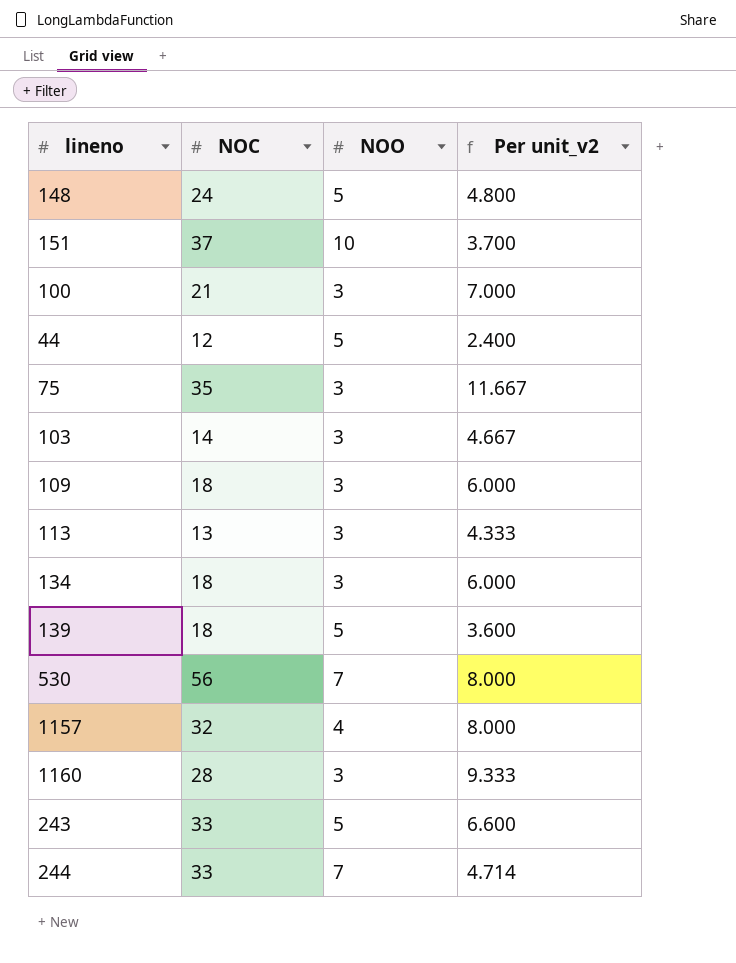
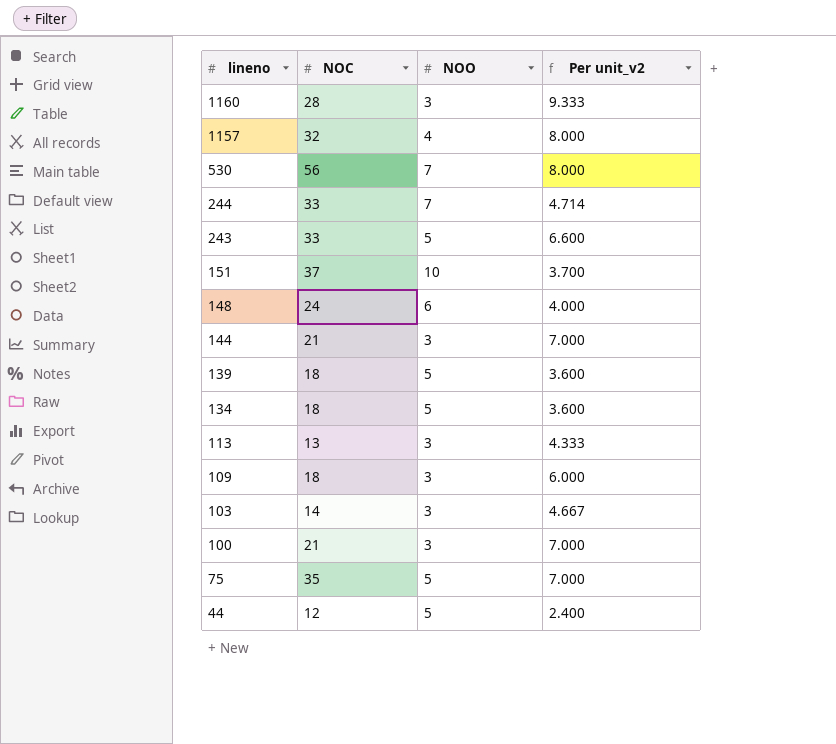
row order: none -> lineno descending
148 | NOO: 5 -> 6
148 | Per unit_v2: 4.800 -> 4.000
row 144: none -> 21 | 3 | 7.000
134 | NOO: 3 -> 5
134 | Per unit_v2: 6.000 -> 3.600
75 | NOO: 3 -> 5
75 | Per unit_v2: 11.667 -> 7.000

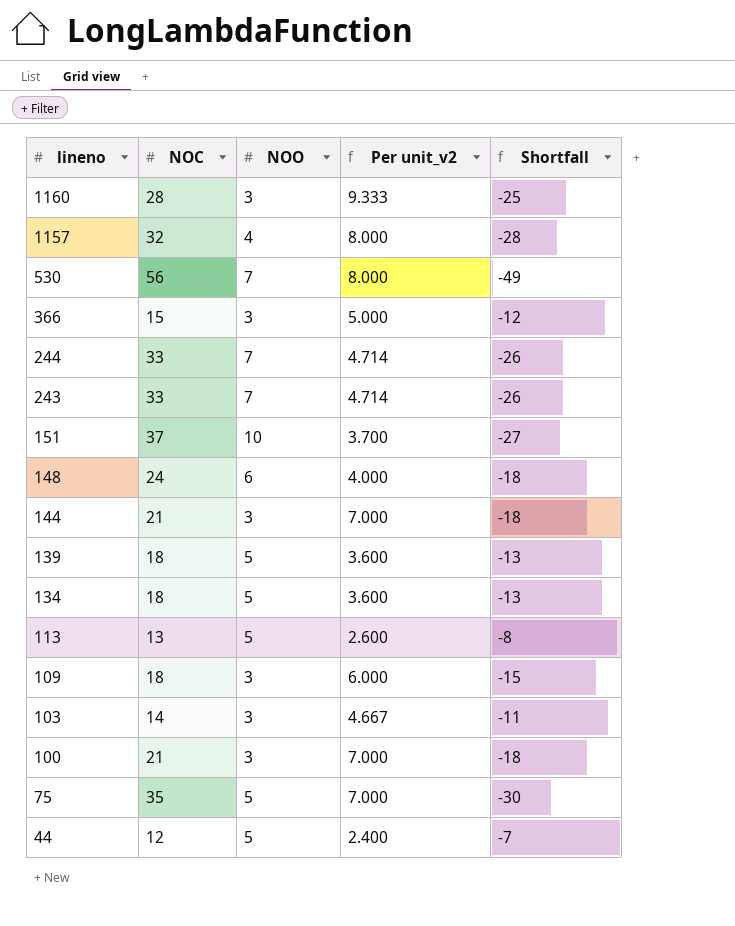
column Shortfall | formula: none -> [NOO] - [NOC]
row 366: none -> 15 | 3 | 5.000 | -12
243 | NOO: 5 -> 7
243 | Per unit_v2: 6.600 -> 4.714
113 | NOO: 3 -> 5
113 | Per unit_v2: 4.333 -> 2.600

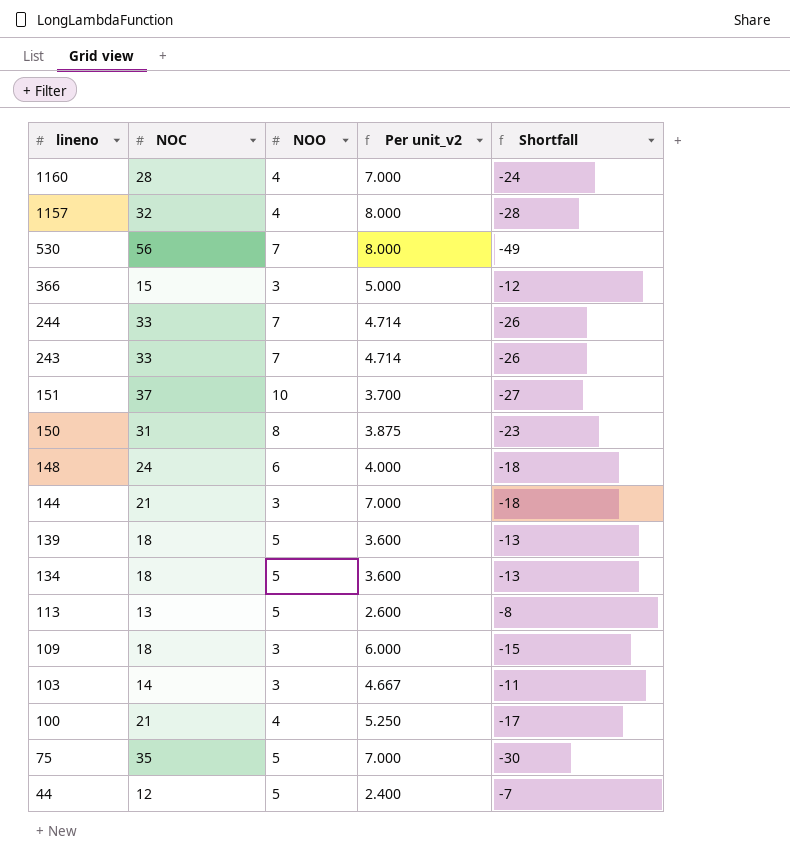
1160 | NOO: 3 -> 4
1160 | Per unit_v2: 9.333 -> 7.000
1160 | Shortfall: -25 -> -24
row 150: none -> 31 | 8 | 3.875 | -23
100 | NOO: 3 -> 4
100 | Per unit_v2: 7.000 -> 5.250
100 | Shortfall: -18 -> -17

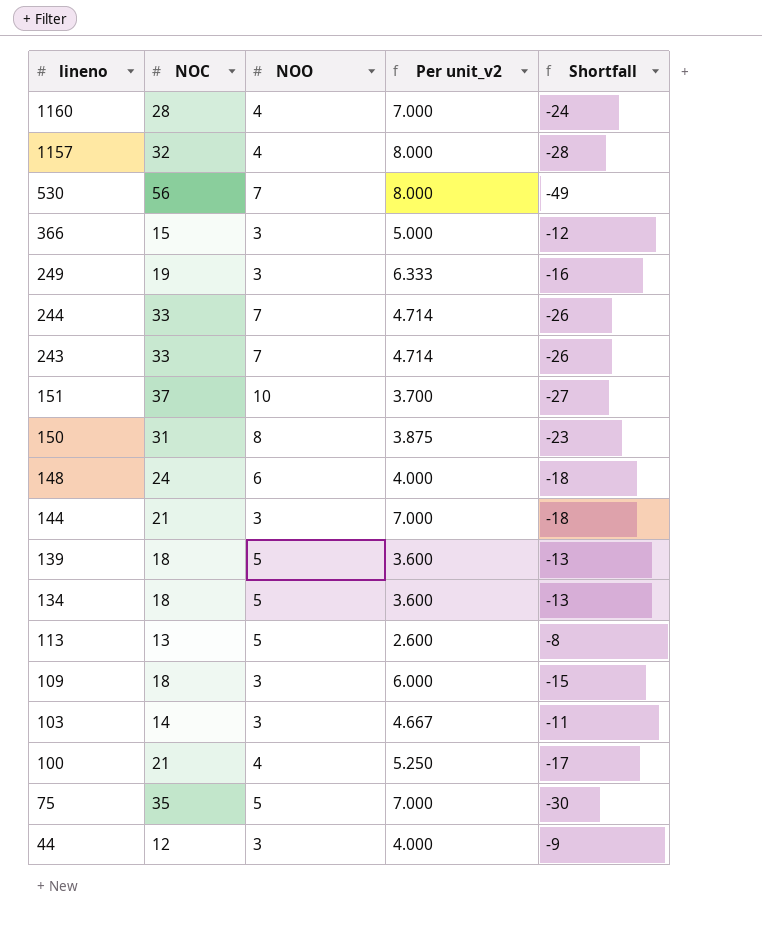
row 249: none -> 19 | 3 | 6.333 | -16
44 | NOO: 5 -> 3
44 | Per unit_v2: 2.400 -> 4.000
44 | Shortfall: -7 -> -9

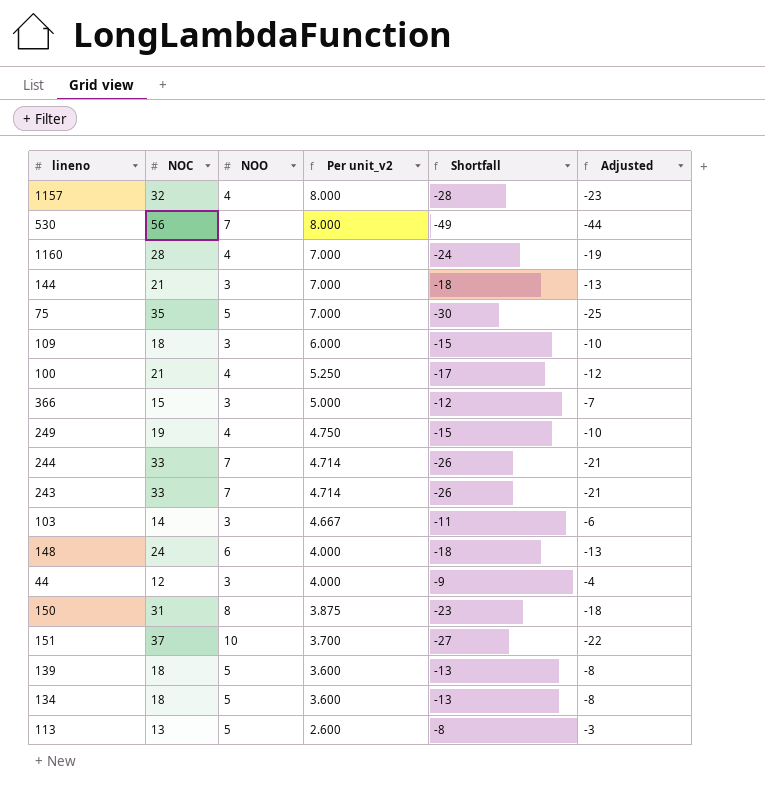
row order: lineno descending -> Per unit_v2 descending
column Adjusted | formula: none -> [Shortfall] + 5
249 | NOO: 3 -> 4
249 | Per unit_v2: 6.333 -> 4.750
249 | Shortfall: -16 -> -15

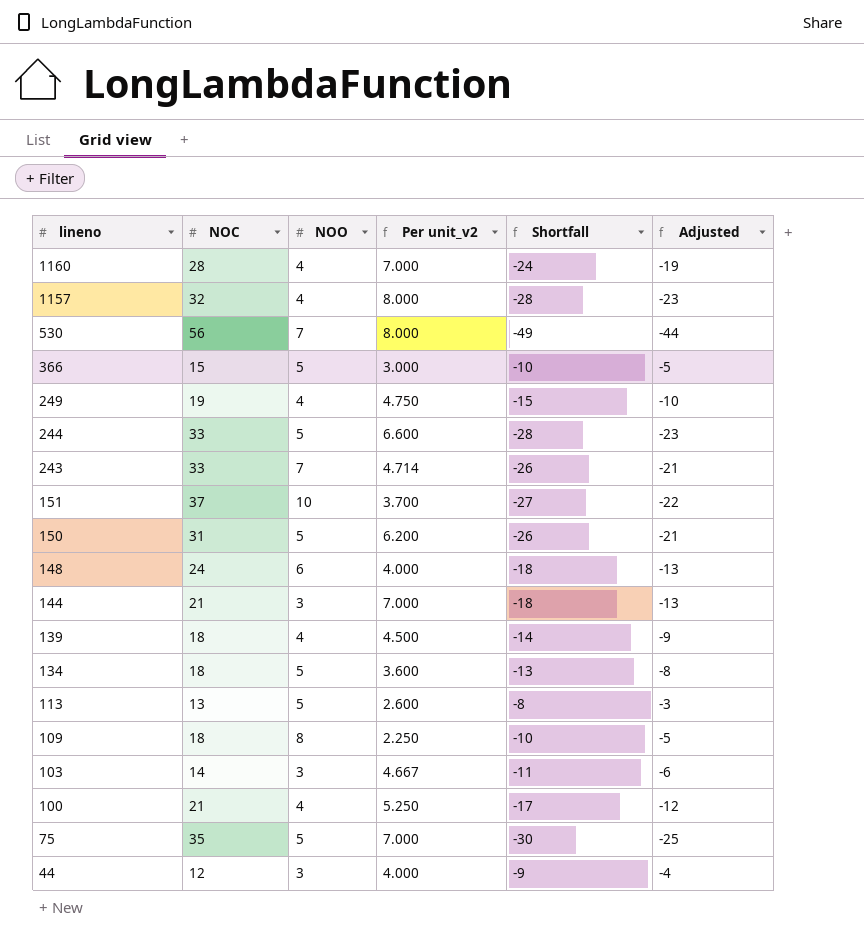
row order: Per unit_v2 descending -> lineno descending
366 | NOO: 3 -> 5
366 | Per unit_v2: 5.000 -> 3.000
366 | Shortfall: -12 -> -10
366 | Adjusted: -7 -> -5
244 | NOO: 7 -> 5
244 | Per unit_v2: 4.714 -> 6.600
244 | Shortfall: -26 -> -28
244 | Adjusted: -21 -> -23
150 | NOO: 8 -> 5
150 | Per unit_v2: 3.875 -> 6.200
150 | Shortfall: -23 -> -26
150 | Adjusted: -18 -> -21
139 | NOO: 5 -> 4
139 | Per unit_v2: 3.600 -> 4.500
139 | Shortfall: -13 -> -14
139 | Adjusted: -8 -> -9
109 | NOO: 3 -> 8
109 | Per unit_v2: 6.000 -> 2.250
109 | Shortfall: -15 -> -10
109 | Adjusted: -10 -> -5

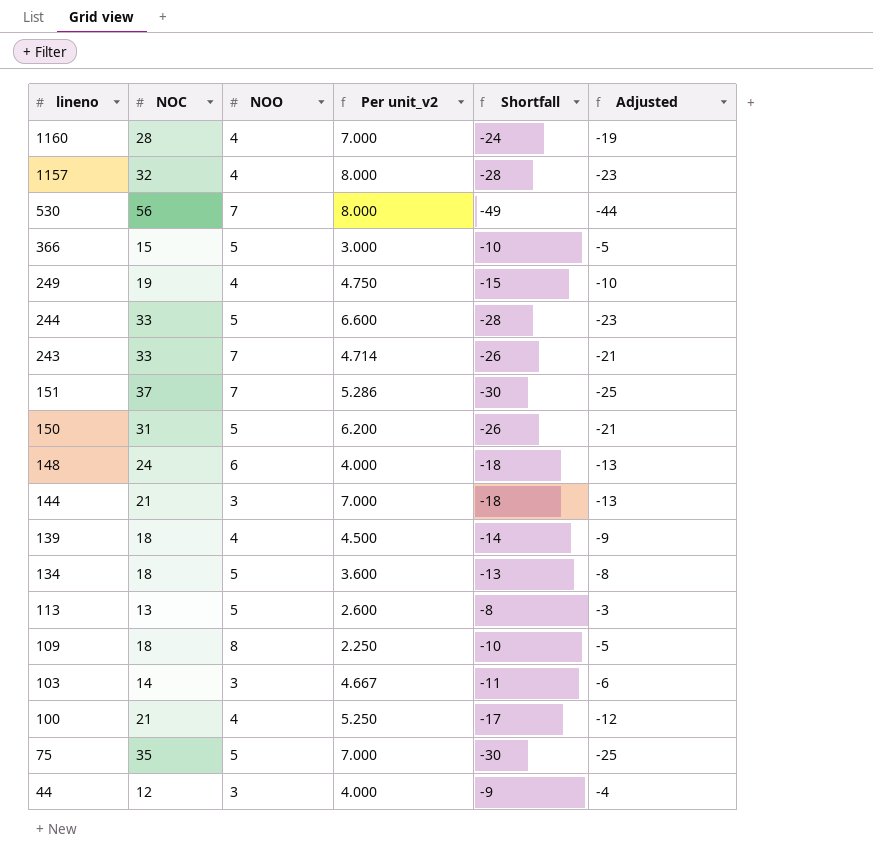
151 | NOO: 10 -> 7
151 | Per unit_v2: 3.700 -> 5.286
151 | Shortfall: -27 -> -30
151 | Adjusted: -22 -> -25

